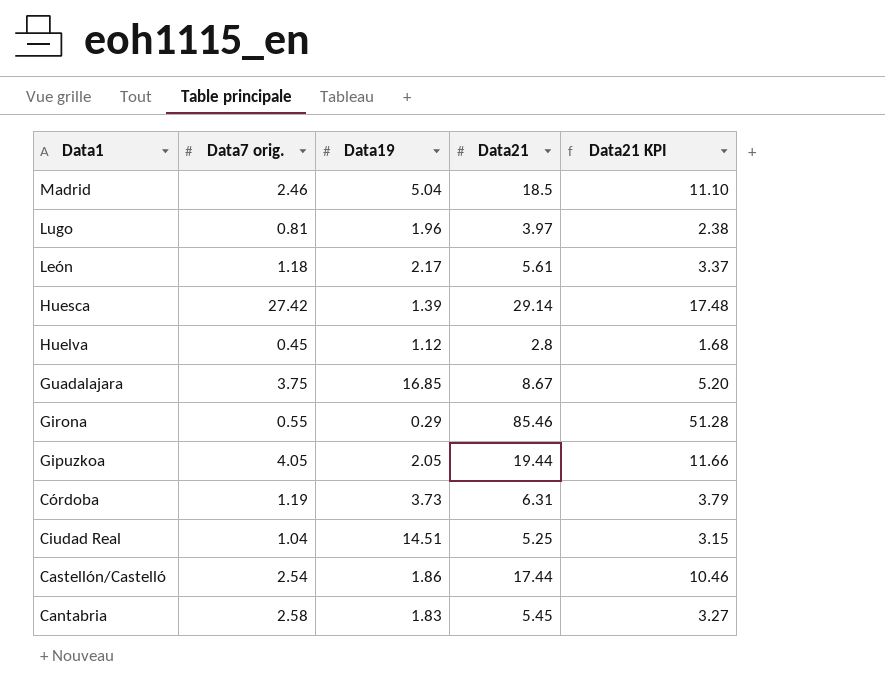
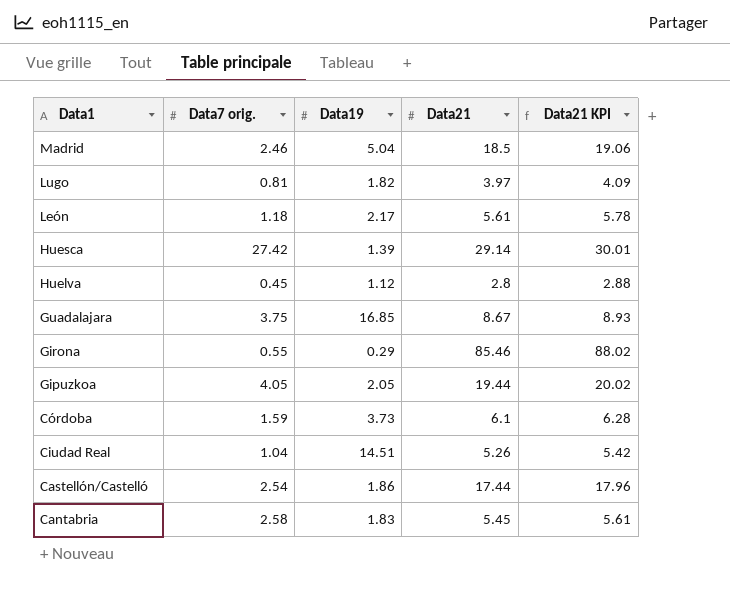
column Data21 KPI | formula: [Data21] * 0.6 -> [Data21] * 1.03
Lugo | Data19: 1.96 -> 1.82
Córdoba | Data7 orig.: 1.19 -> 1.59
Córdoba | Data21: 6.31 -> 6.1
Ciudad Real | Data21: 5.25 -> 5.26

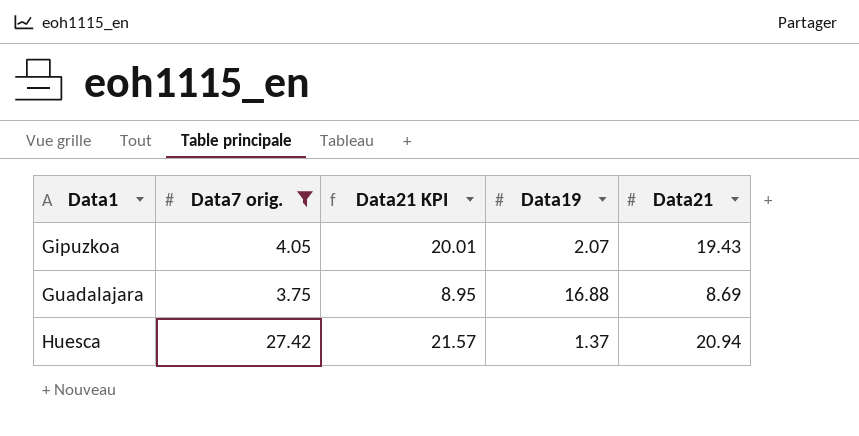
filter: none -> Data7 orig. >= 3.75
row order: Data1 descending -> Data1 ascending
column Data21 KPI | position: 5 -> 3
Gipuzkoa | Data21 KPI: 20.02 -> 20.01
Gipuzkoa | Data19: 2.05 -> 2.07
Gipuzkoa | Data21: 19.44 -> 19.43
Guadalajara | Data21 KPI: 8.93 -> 8.95
Guadalajara | Data19: 16.85 -> 16.88
Guadalajara | Data21: 8.67 -> 8.69
Huesca | Data21 KPI: 30.01 -> 21.57
Huesca | Data19: 1.39 -> 1.37
Huesca | Data21: 29.14 -> 20.94

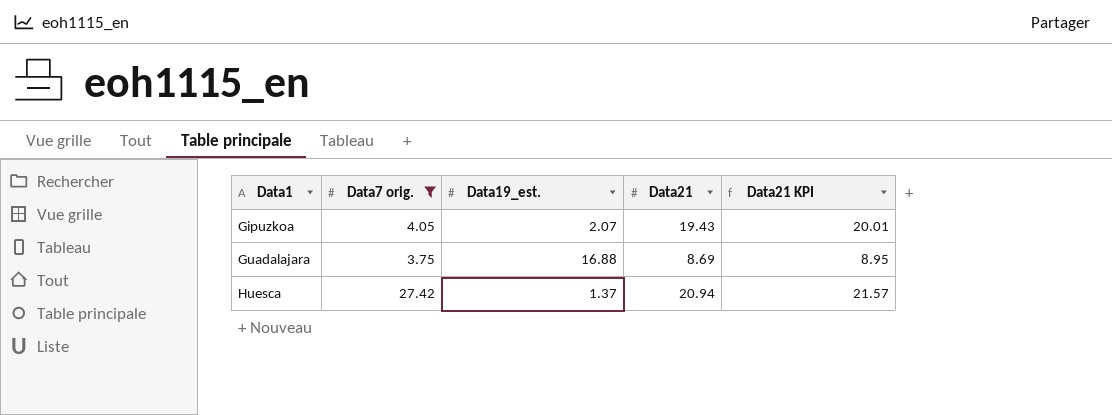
column name: Data19 -> Data19_est.
column Data21 KPI | position: 3 -> 5

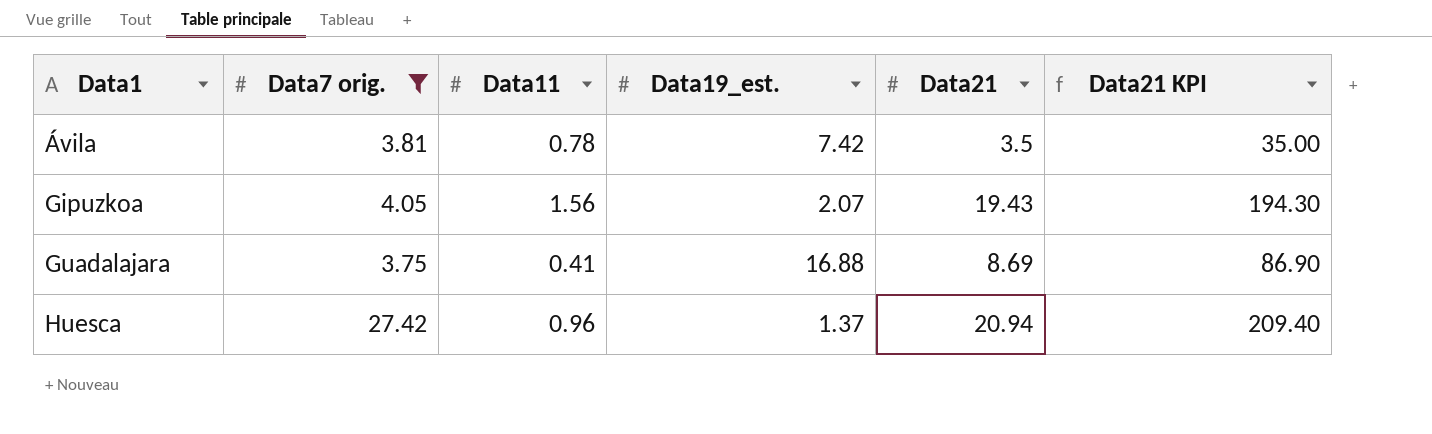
column Data11 | position: none -> 3
column Data21 KPI | formula: [Data21] * 1.03 -> [Data21] * 10
row Ávila: none -> 3.81 | 0.78 | 7.42 | 3.5 | 35.00

